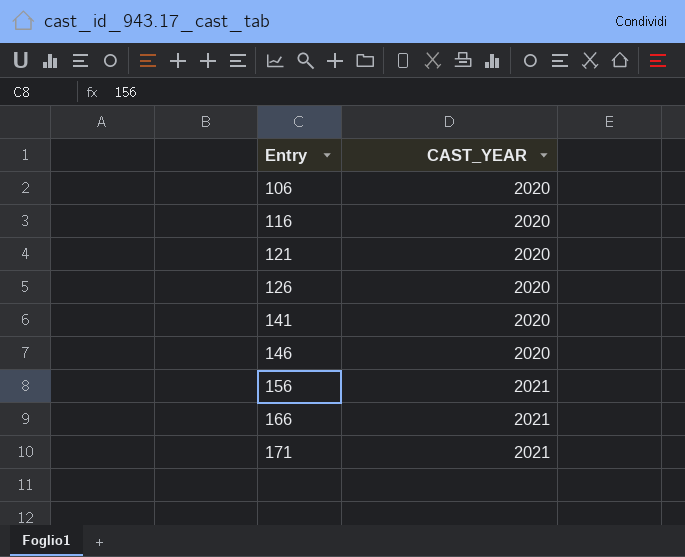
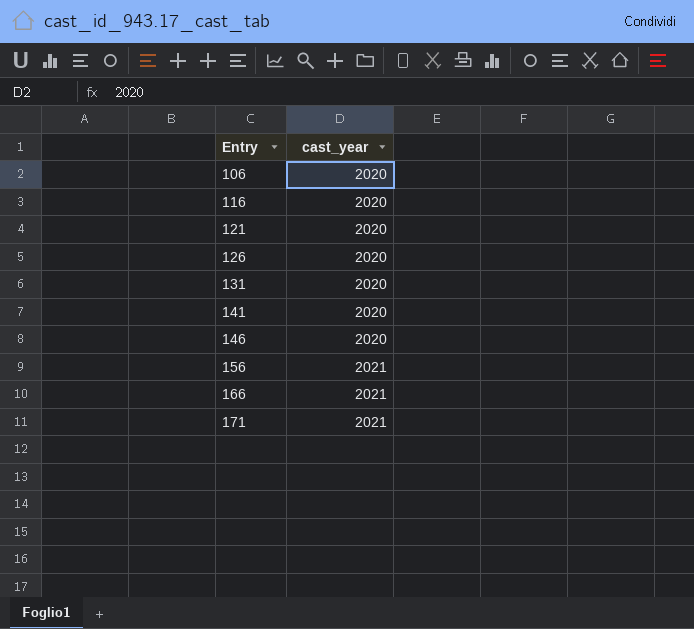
column name: CAST_YEAR -> cast_year
row 131: none -> 2020

